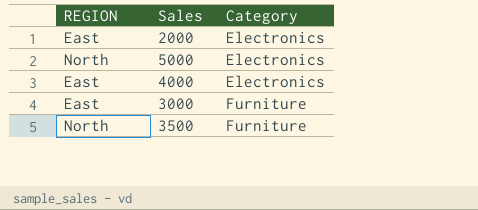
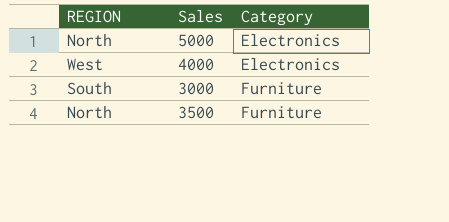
row 2000: East | Electronics -> none
4000 | REGION: East -> West
3000 | REGION: East -> South

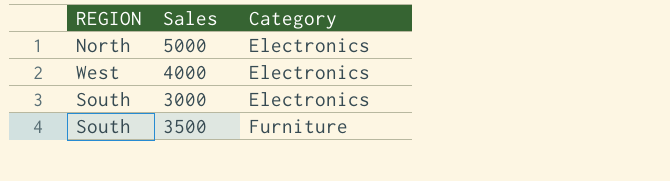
3000 | Category: Furniture -> Electronics
3500 | REGION: North -> South

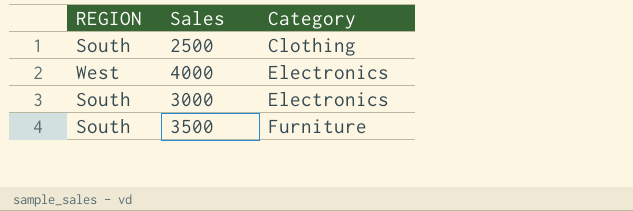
row 5000: North | Electronics -> none
row 2500: none -> South | Clothing

